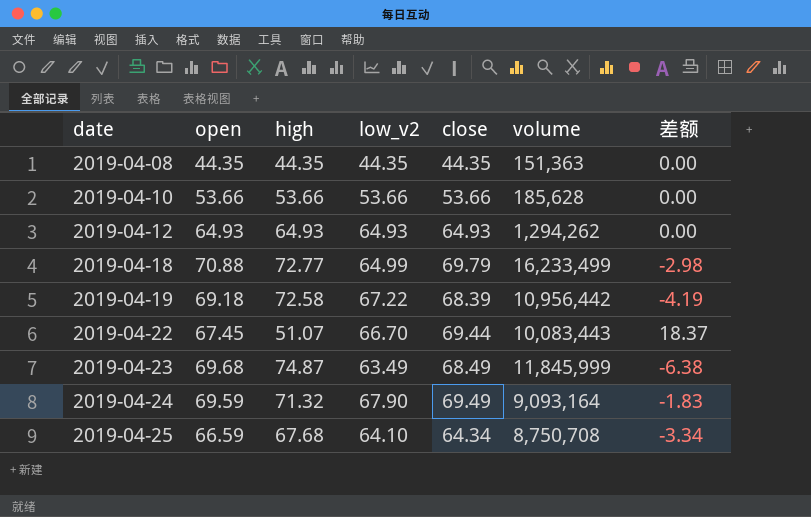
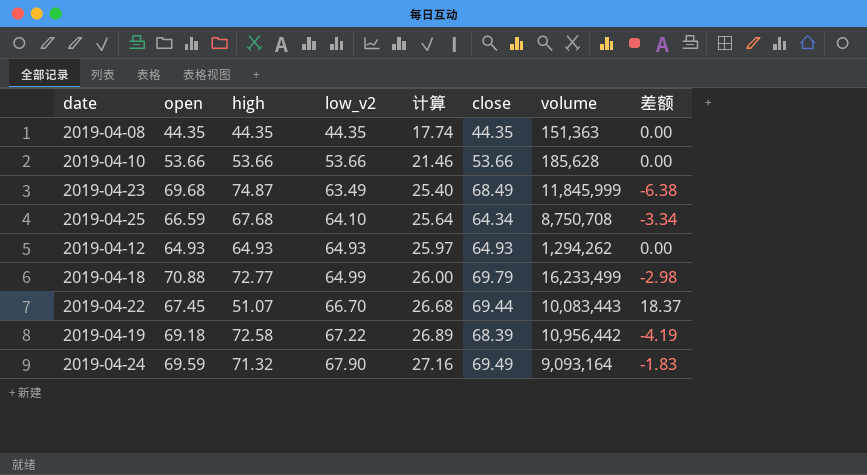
row order: date ascending -> low_v2 ascending
column 计算 | formula: none -> [low_v2] * 0.4

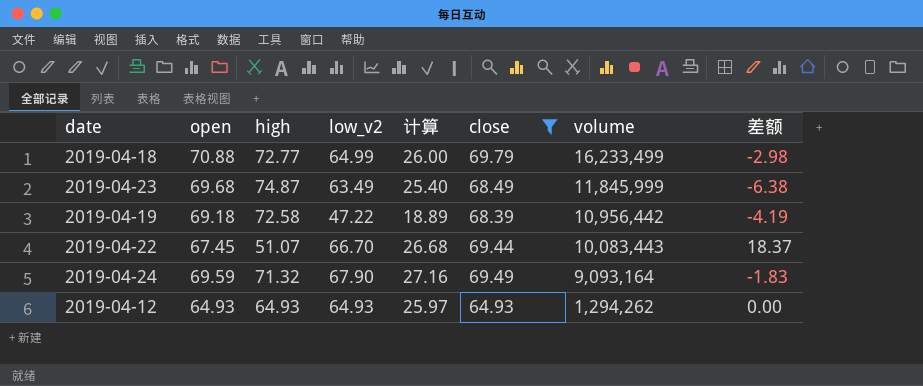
filter: none -> close >= 64.93
row order: low_v2 ascending -> volume descending
2019-04-19 | low_v2: 67.22 -> 47.22
2019-04-19 | 计算: 26.89 -> 18.89

